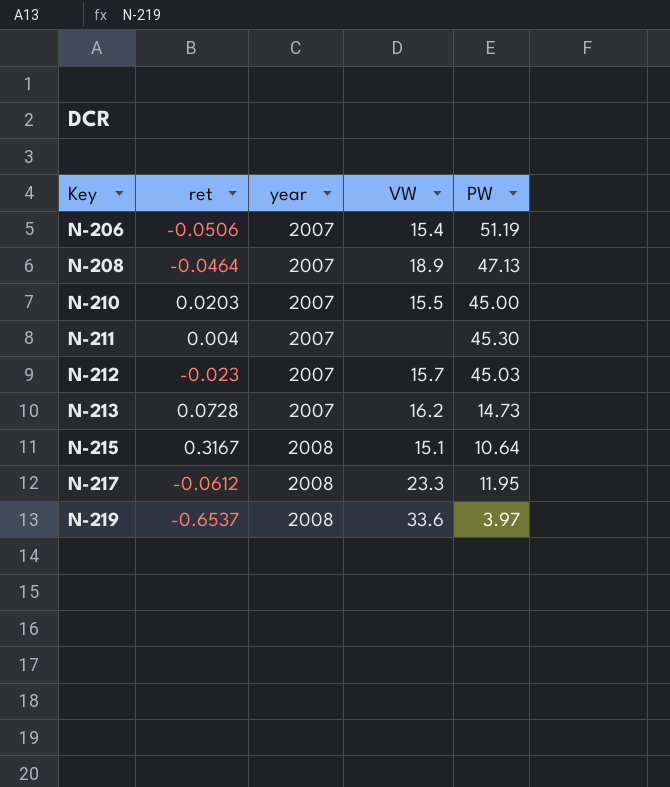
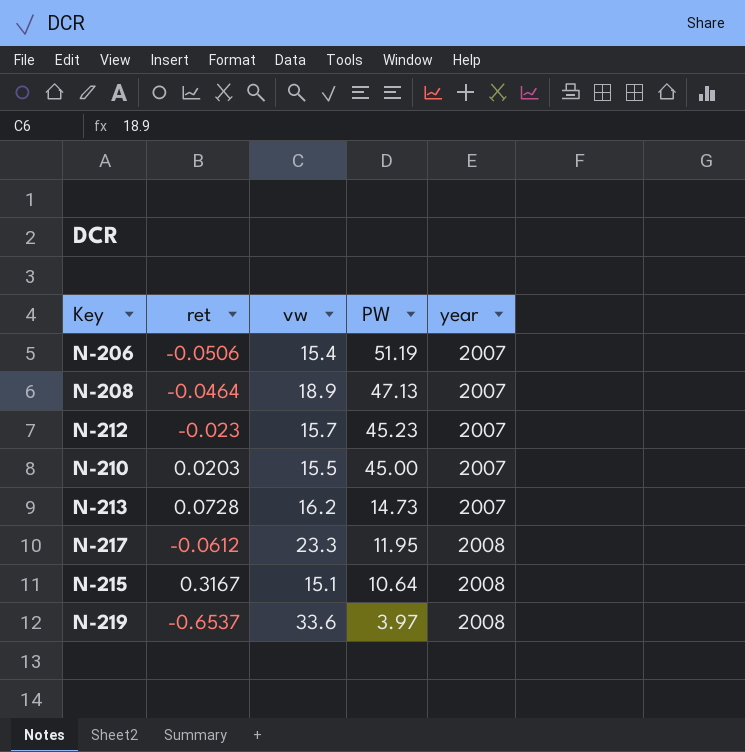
row order: Key ascending -> PW descending
column name: VW -> vw
column year | position: 3 -> 5
row N-211: 0.004 | 2007 | none | 45.30 -> none
N-212 | PW: 45.03 -> 45.23

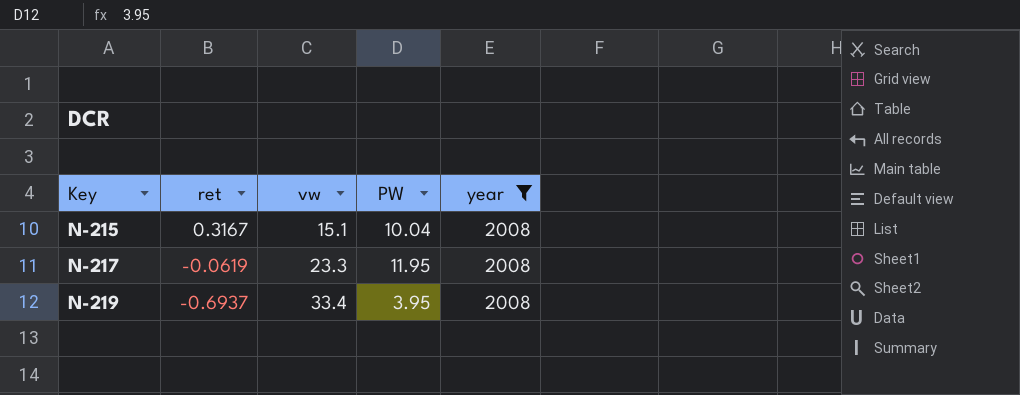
filter: none -> year = 2008
row order: PW descending -> Key ascending
N-215 | PW: 10.64 -> 10.04
N-217 | ret: -0.0612 -> -0.0619
N-219 | ret: -0.6537 -> -0.6937
N-219 | vw: 33.6 -> 33.4
N-219 | PW: 3.97 -> 3.95

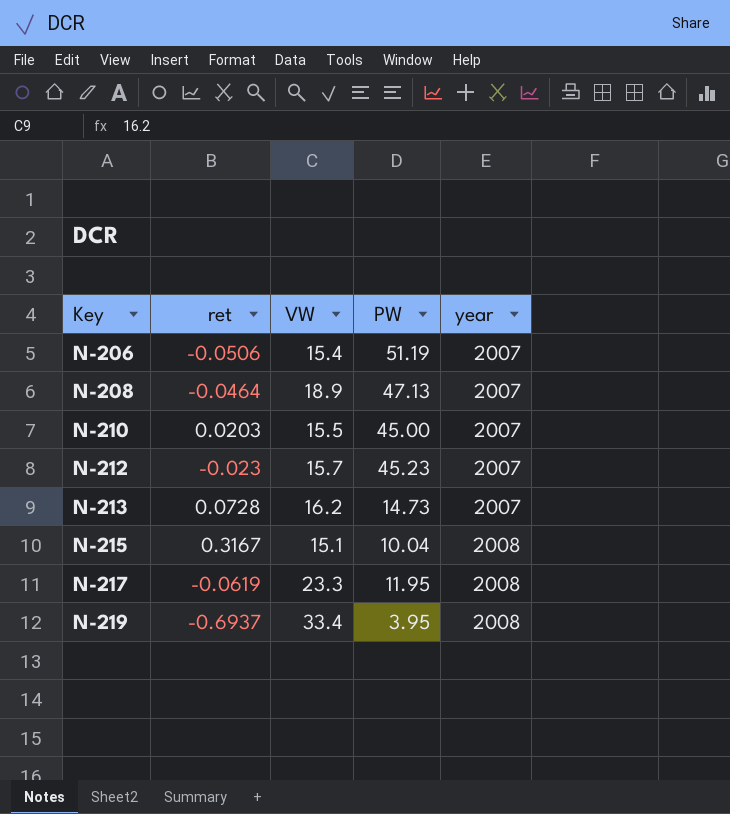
filter: year = 2008 -> none
column name: vw -> VW

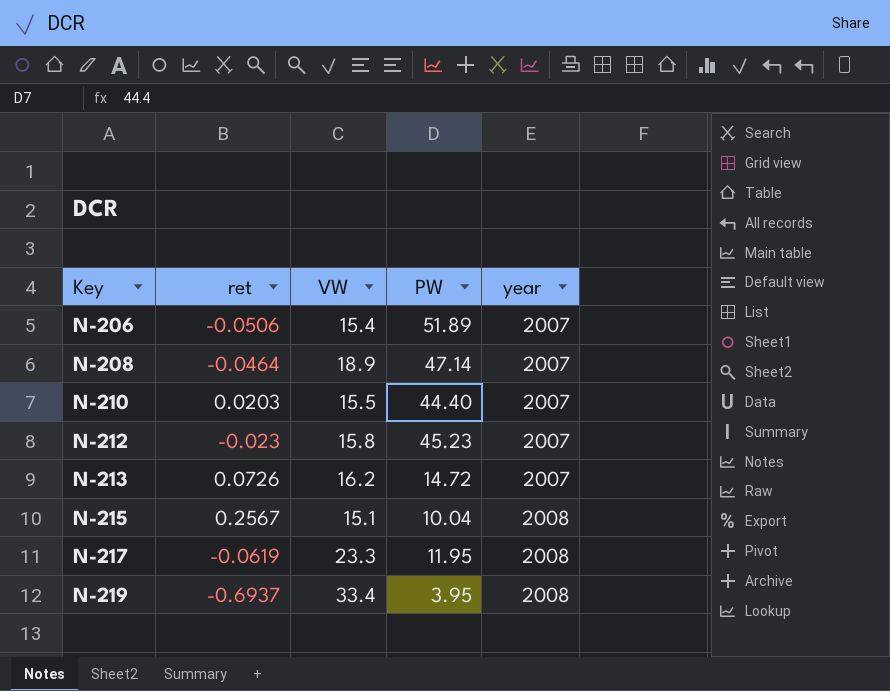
N-206 | PW: 51.19 -> 51.89
N-208 | PW: 47.13 -> 47.14
N-210 | PW: 45.00 -> 44.40
N-212 | VW: 15.7 -> 15.8
N-213 | ret: 0.0728 -> 0.0726
N-213 | PW: 14.73 -> 14.72
N-215 | ret: 0.3167 -> 0.2567

